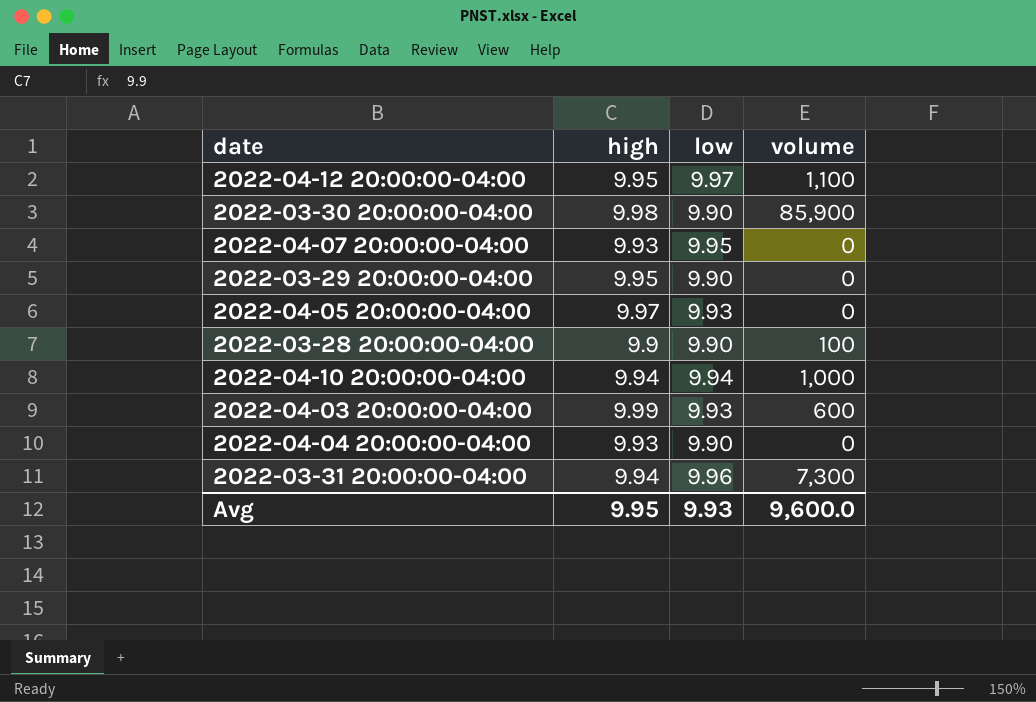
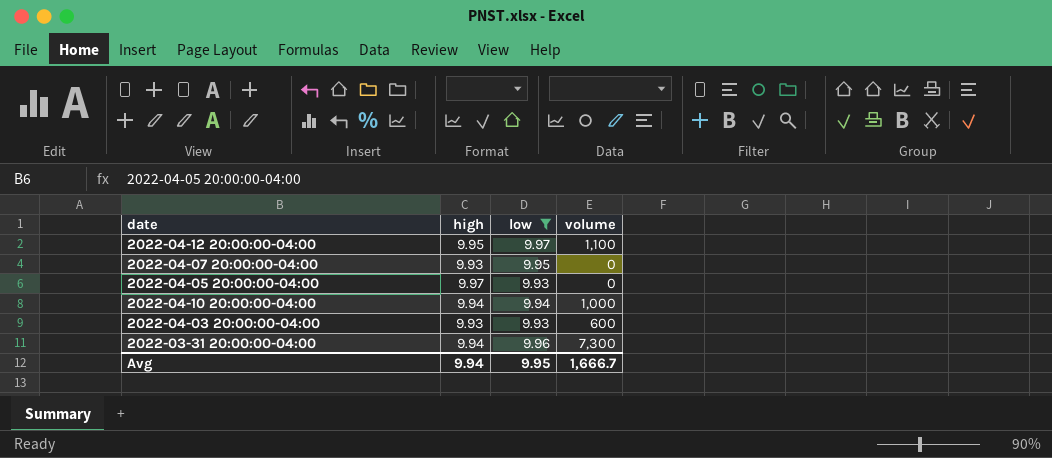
filter: none -> low != 9.90
2022-04-03 20:00:00-04:00 | high: 9.99 -> 9.93
Avg | high: 9.95 -> 9.94
Avg | low: 9.93 -> 9.95
Avg | volume: 9,600.0 -> 1,666.7

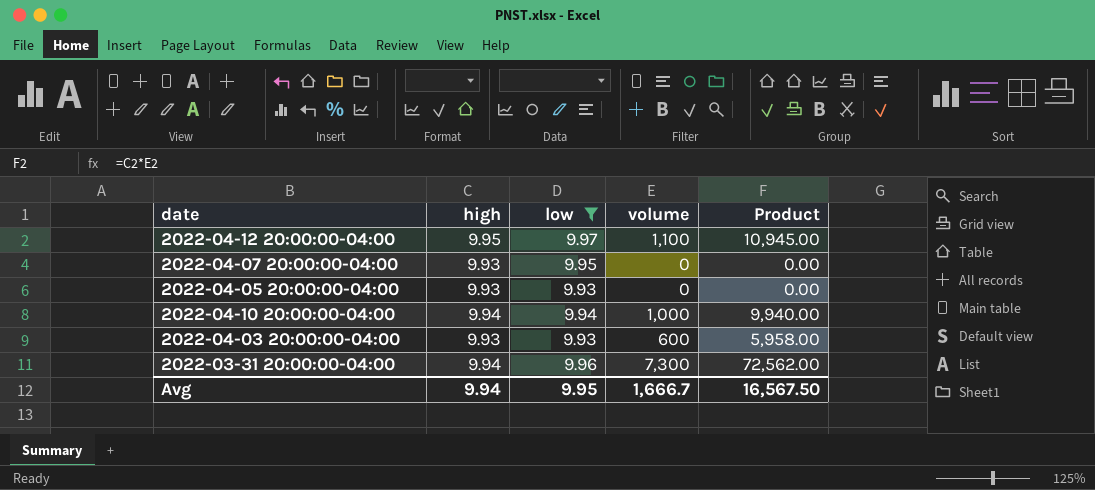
column Product | formula: none -> [high] * [volume]
2022-04-05 20:00:00-04:00 | high: 9.97 -> 9.93

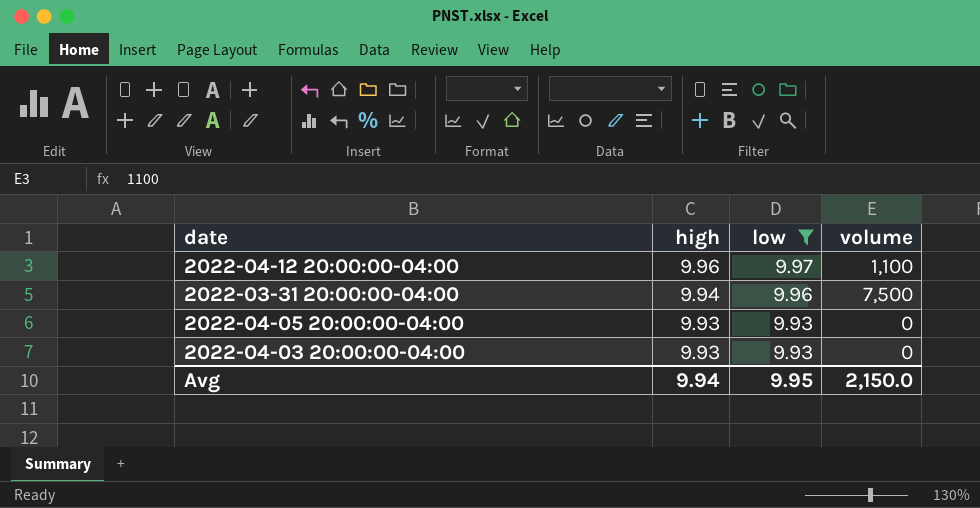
row order: none -> high descending
column Product | formula: [high] * [volume] -> none
row 2022-04-07 20:00:00-04:00: 9.93 | 9.95 | 0 | 0.00 -> none
row 2022-04-10 20:00:00-04:00: 9.94 | 9.94 | 1,000 | 9,940.00 -> none
2022-04-12 20:00:00-04:00 | high: 9.95 -> 9.96
2022-03-31 20:00:00-04:00 | volume: 7,300 -> 7,500
2022-04-03 20:00:00-04:00 | volume: 600 -> 0
Avg | volume: 1,666.7 -> 2,150.0

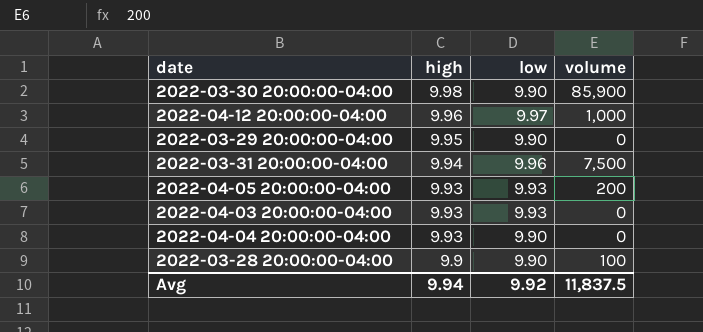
filter: low != 9.90 -> none
2022-04-12 20:00:00-04:00 | volume: 1,100 -> 1,000
2022-04-05 20:00:00-04:00 | volume: 0 -> 200
Avg | low: 9.95 -> 9.92
Avg | volume: 2,150.0 -> 11,837.5

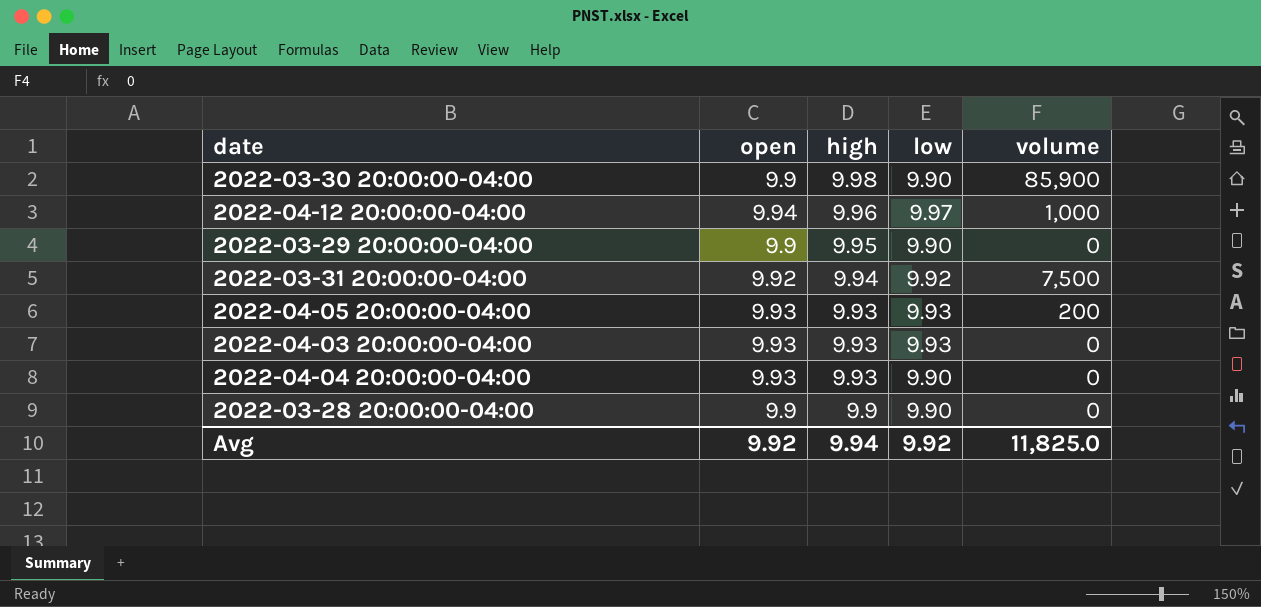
column open | position: none -> 2
2022-03-31 20:00:00-04:00 | low: 9.96 -> 9.92
2022-03-28 20:00:00-04:00 | volume: 100 -> 0
Avg | volume: 11,837.5 -> 11,825.0

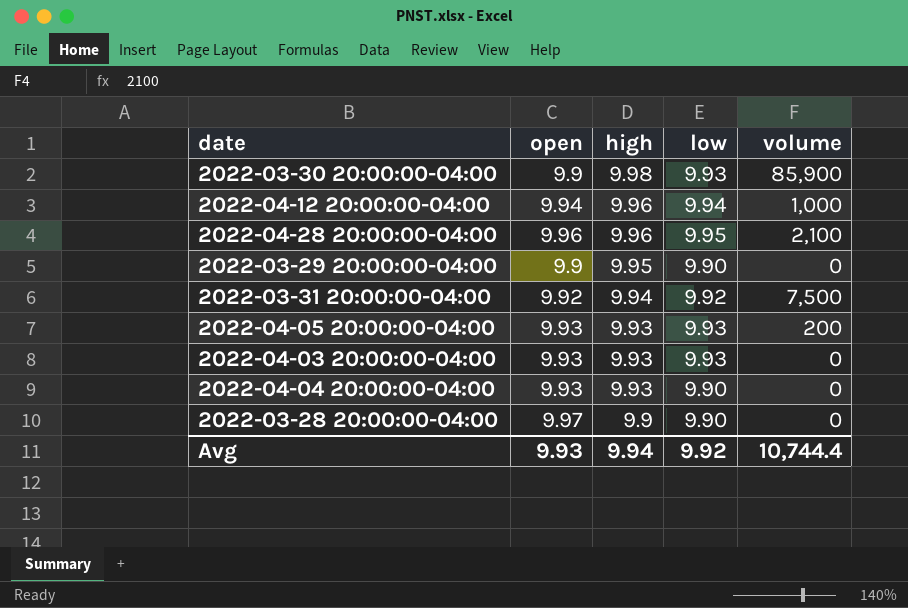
2022-03-30 20:00:00-04:00 | low: 9.90 -> 9.93
2022-04-12 20:00:00-04:00 | low: 9.97 -> 9.94
row 2022-04-28 20:00:00-04:00: none -> 9.96 | 9.96 | 9.95 | 2,100
2022-03-28 20:00:00-04:00 | open: 9.9 -> 9.97
Avg | open: 9.92 -> 9.93
Avg | volume: 11,825.0 -> 10,744.4

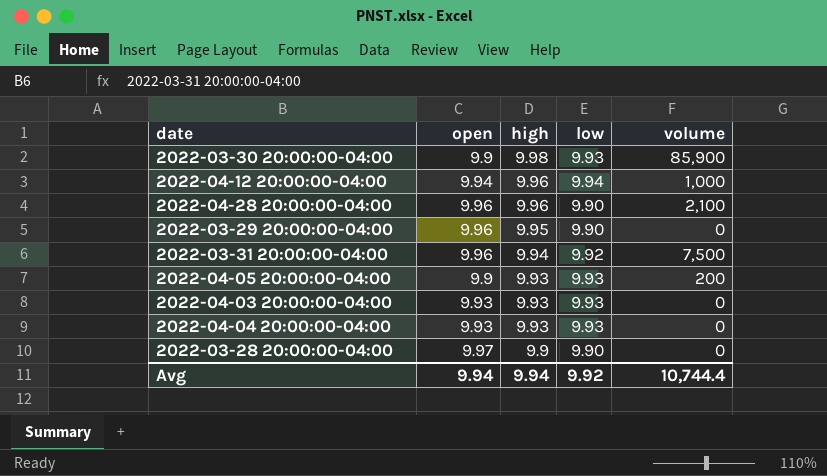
2022-04-28 20:00:00-04:00 | low: 9.95 -> 9.90
2022-03-29 20:00:00-04:00 | open: 9.9 -> 9.96
2022-03-31 20:00:00-04:00 | open: 9.92 -> 9.96
2022-04-05 20:00:00-04:00 | open: 9.93 -> 9.9
2022-04-04 20:00:00-04:00 | low: 9.90 -> 9.93
Avg | open: 9.93 -> 9.94

